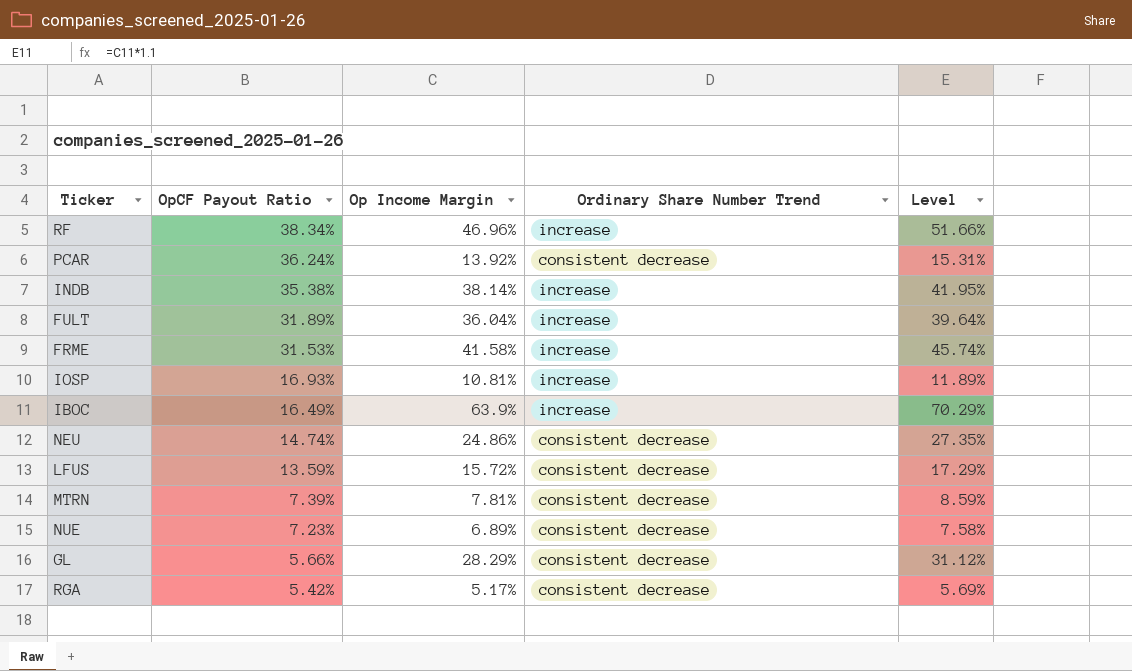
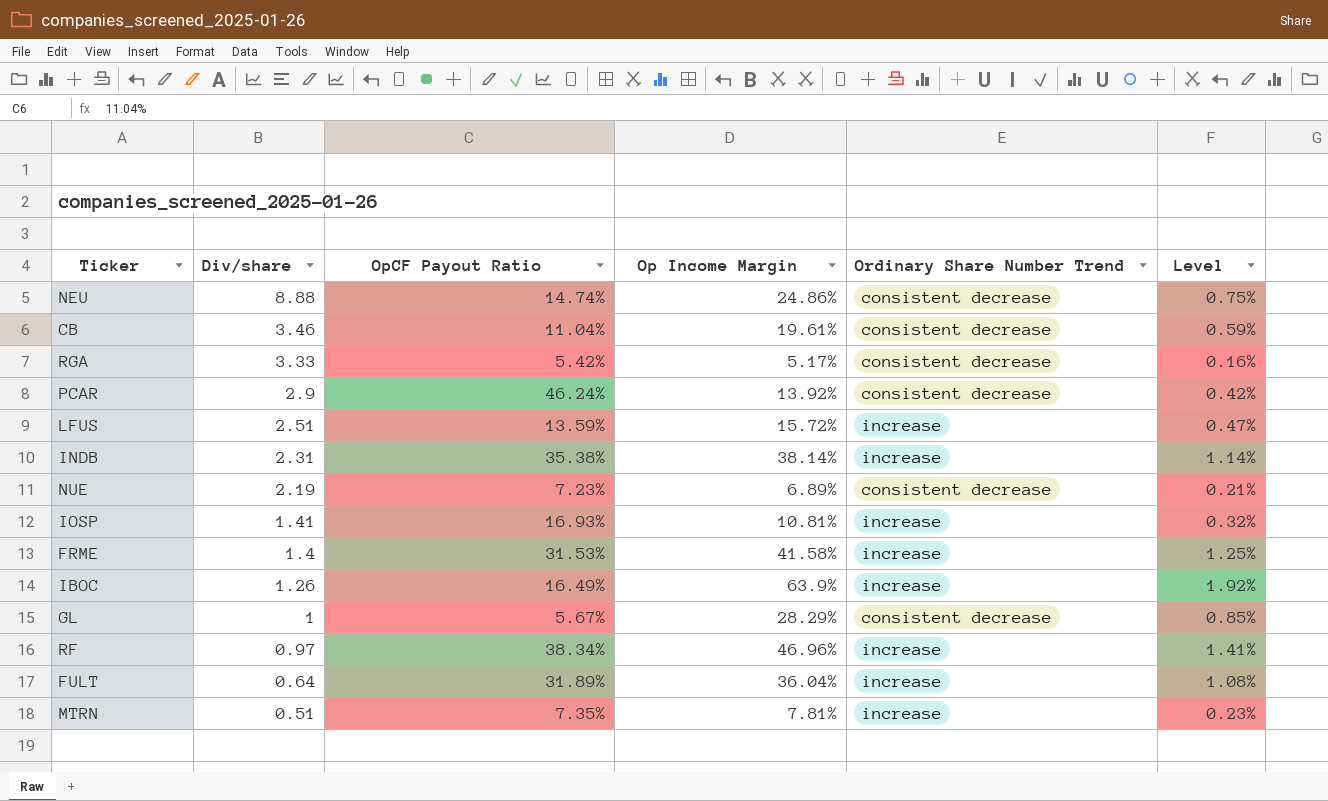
row order: OpCF Payout Ratio descending -> Div/share descending
column Div/share | position: none -> 2
column Level | formula: [Op Income Margin] * 1.1 -> [Op Income Margin] * 0.03
row CB: none -> 3.46 | 11.04% | 19.61% | consistent decrease | 0.59%
PCAR | OpCF Payout Ratio: 36.24% -> 46.24%
LFUS | Ordinary Share Number Trend: consistent decrease -> increase
GL | OpCF Payout Ratio: 5.66% -> 5.67%
MTRN | OpCF Payout Ratio: 7.39% -> 7.35%
MTRN | Ordinary Share Number Trend: consistent decrease -> increase

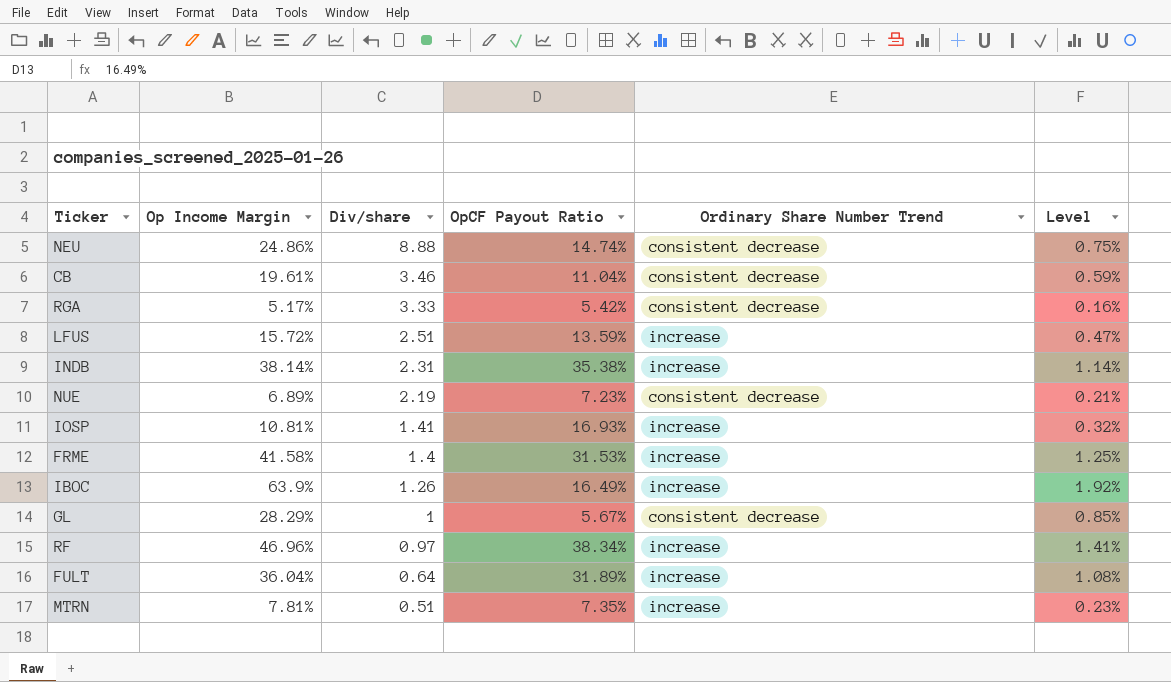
column Op Income Margin | position: 4 -> 2
row PCAR: 2.9 | 46.24% | 13.92% | consistent decrease | 0.42% -> none

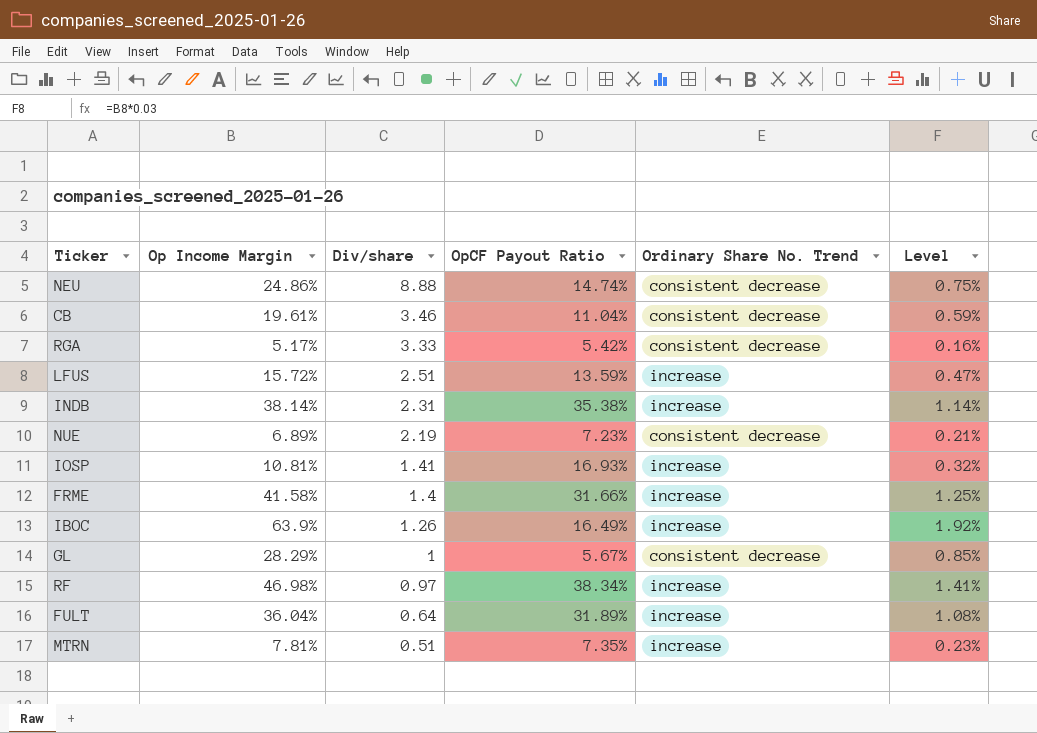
column name: Ordinary Share Number Trend -> Ordinary Share No. Trend
FRME | OpCF Payout Ratio: 31.53% -> 31.66%
RF | Op Income Margin: 46.96% -> 46.98%

